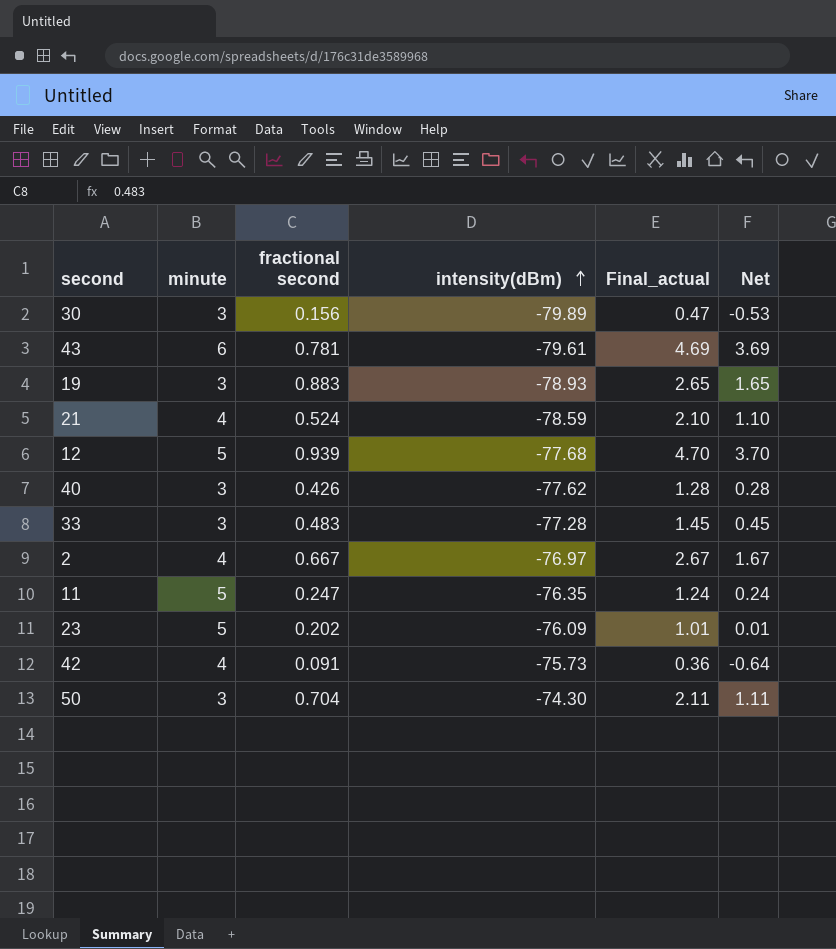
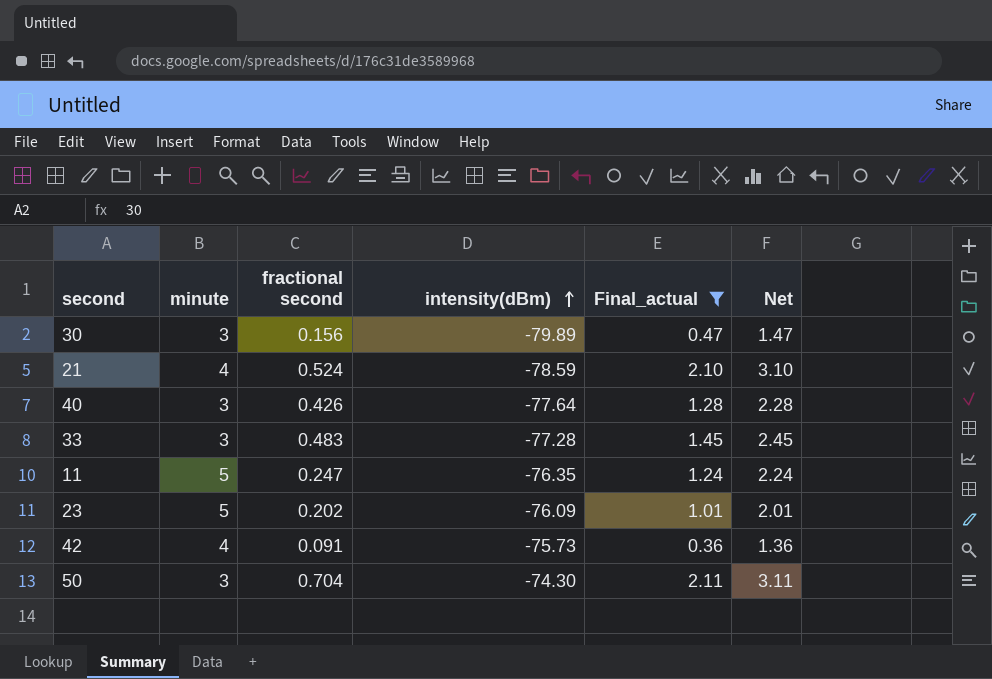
filter: none -> Final_actual <= 2.11
column Net | formula: [Final_actual] - 1 -> [Final_actual] + 1
40 | intensity(dBm): -77.62 -> -77.64

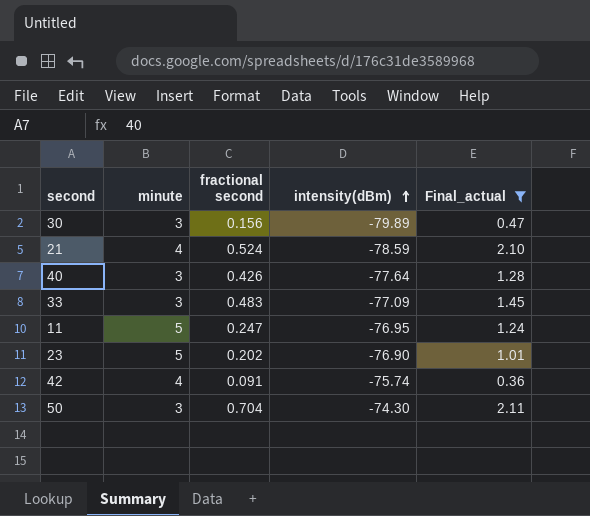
column Net | formula: [Final_actual] + 1 -> none
33 | intensity(dBm): -77.28 -> -77.09
11 | intensity(dBm): -76.35 -> -76.95
23 | intensity(dBm): -76.09 -> -76.90
42 | intensity(dBm): -75.73 -> -75.74

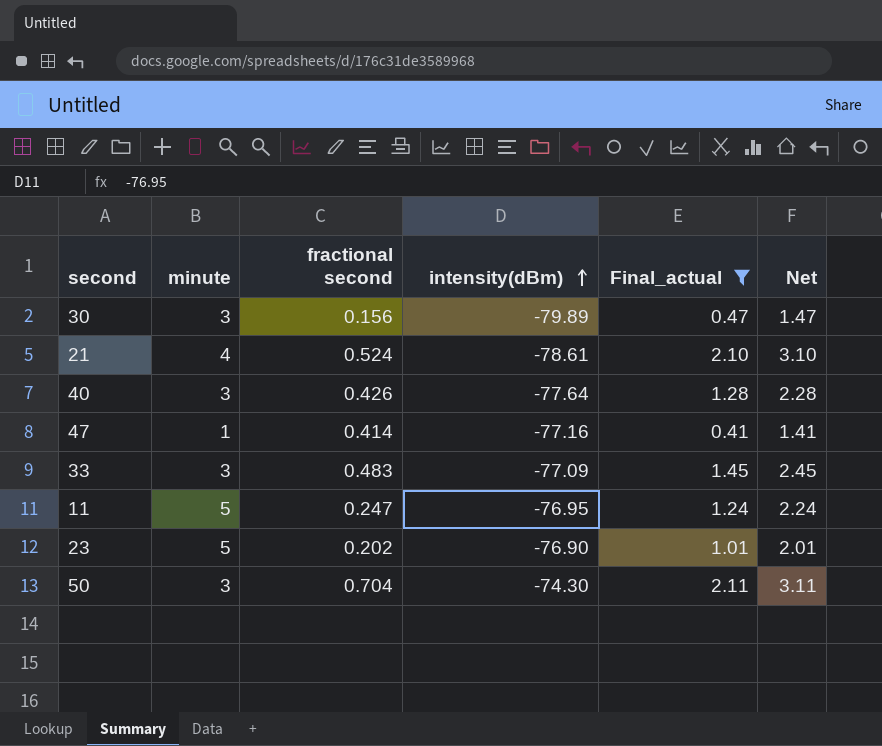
column Net | formula: none -> [Final_actual] + 1
row 42: 4 | 0.091 | -75.74 | 0.36 -> none
21 | intensity(dBm): -78.59 -> -78.61
row 47: none -> 1 | 0.414 | -77.16 | 0.41 | 1.41

